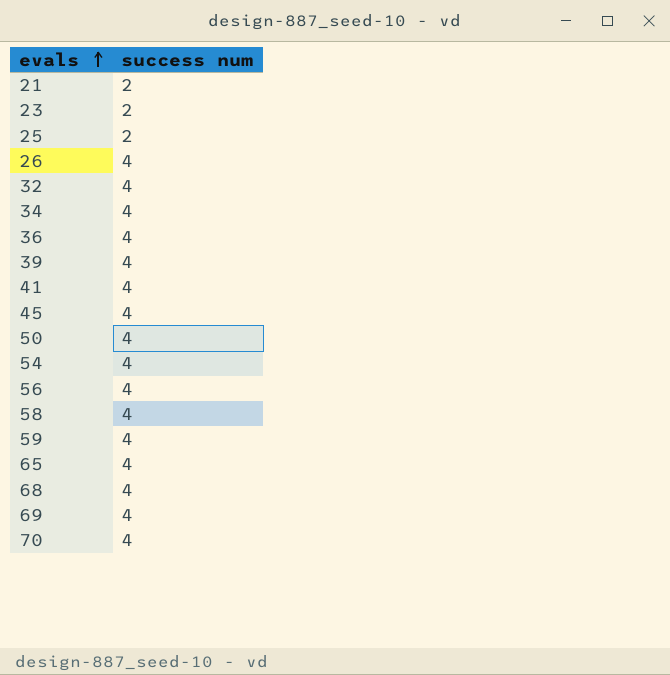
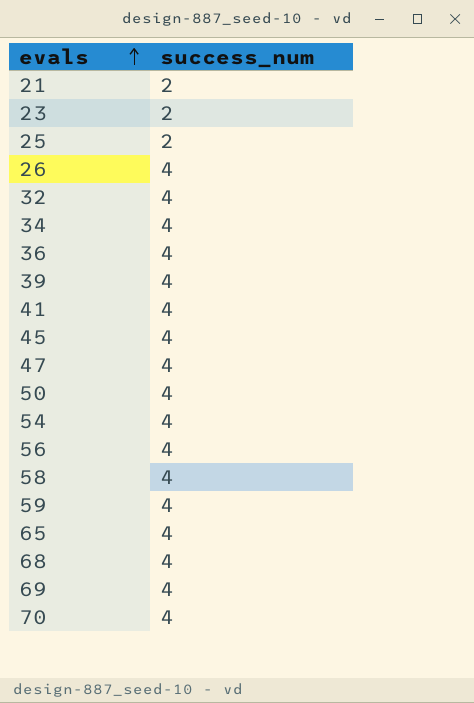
column name: success num -> success_num
row 47: none -> 4

